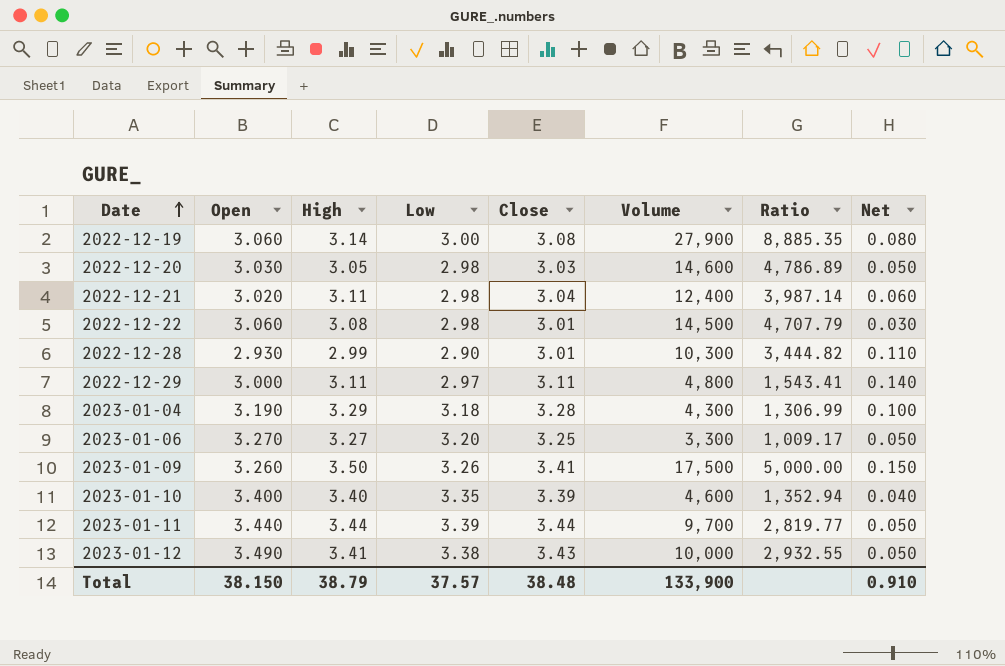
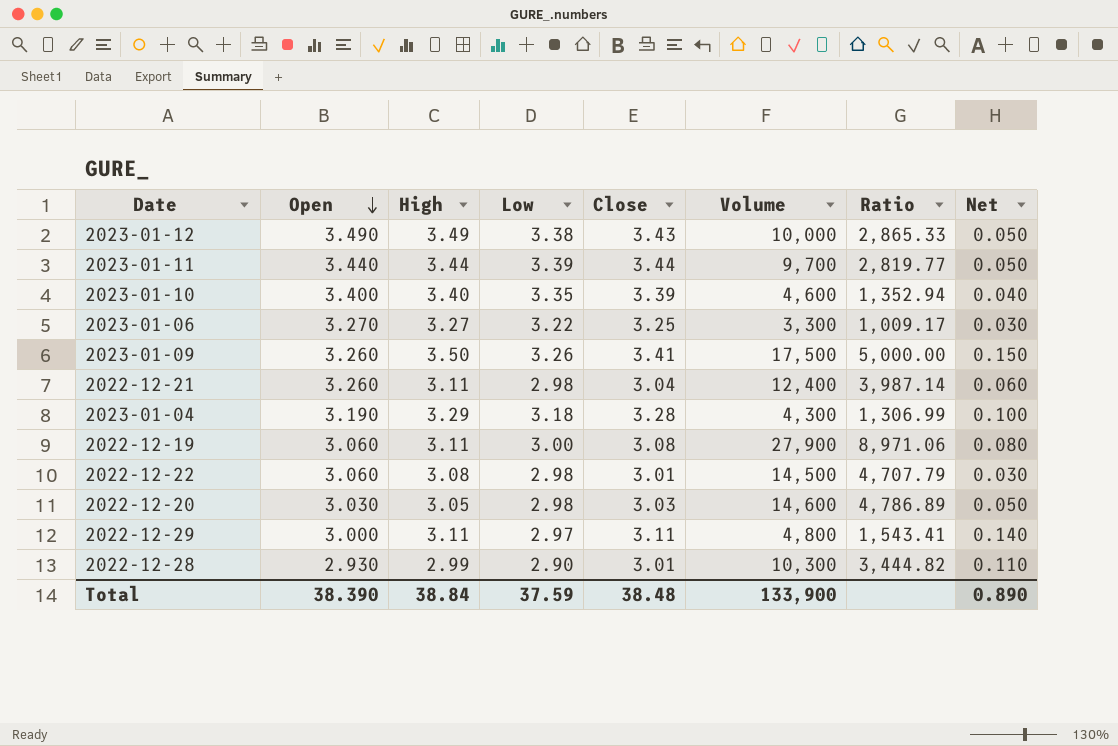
row order: Date ascending -> Open descending
2023-01-12 | High: 3.41 -> 3.49
2023-01-12 | Ratio: 2,932.55 -> 2,865.33
2023-01-06 | Low: 3.20 -> 3.22
2023-01-06 | Net: 0.050 -> 0.030
2022-12-21 | Open: 3.020 -> 3.260
2022-12-19 | High: 3.14 -> 3.11
2022-12-19 | Ratio: 8,885.35 -> 8,971.06
Total | Open: 38.150 -> 38.390
Total | High: 38.79 -> 38.84
Total | Low: 37.57 -> 37.59
Total | Net: 0.910 -> 0.890

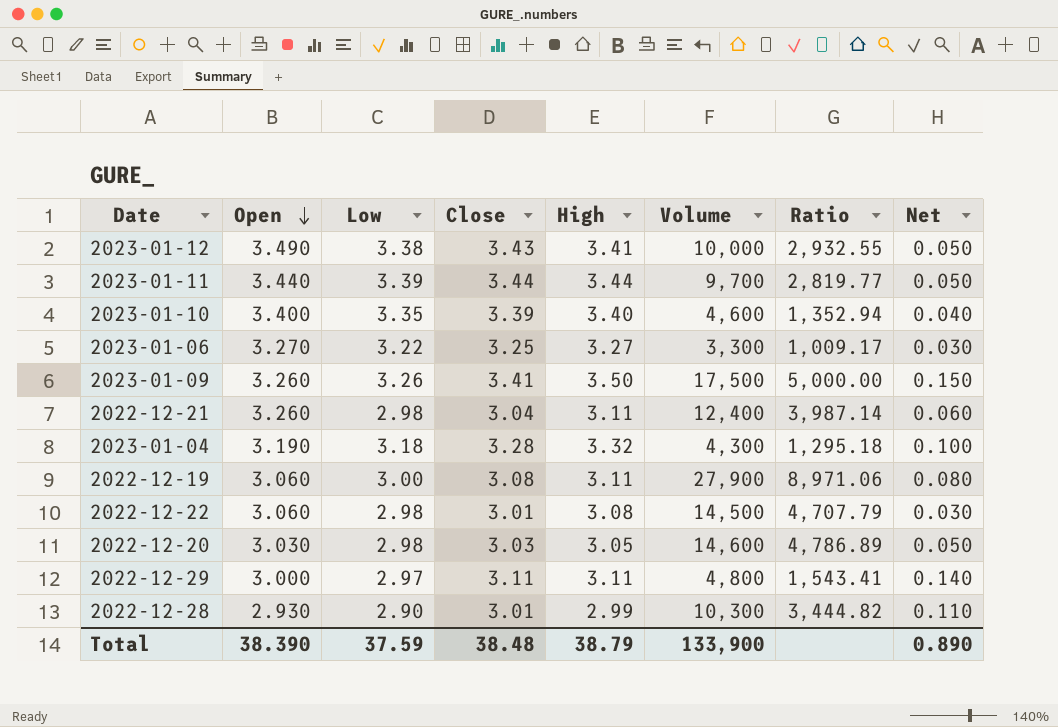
column High | position: 3 -> 5
2023-01-12 | High: 3.49 -> 3.41
2023-01-12 | Ratio: 2,865.33 -> 2,932.55
2023-01-04 | High: 3.29 -> 3.32
2023-01-04 | Ratio: 1,306.99 -> 1,295.18
Total | High: 38.84 -> 38.79

